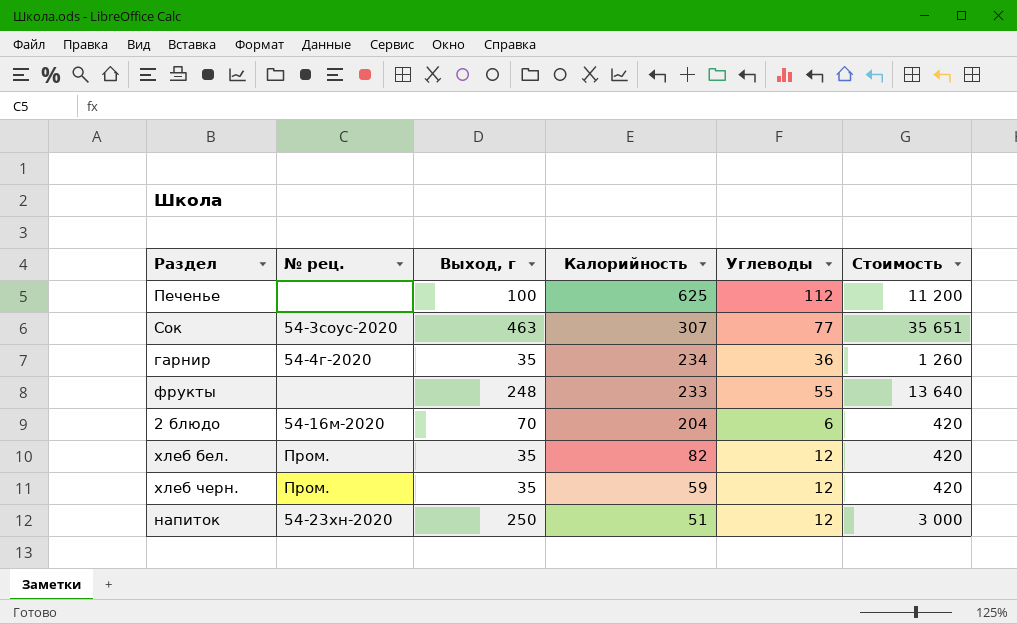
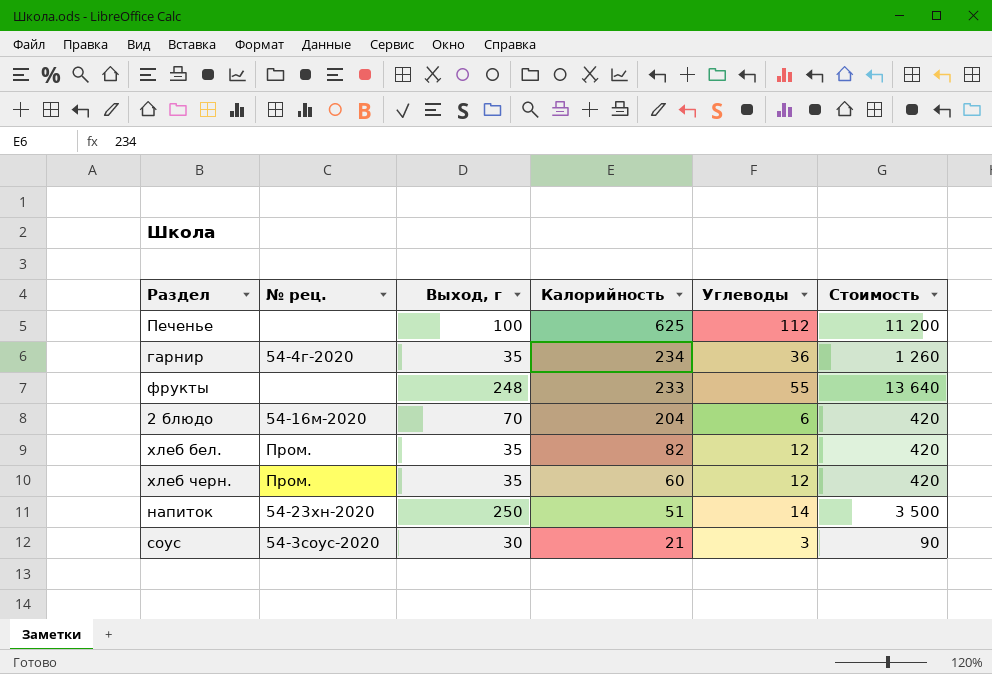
row Сок: 54-3соус-2020 | 463 | 307 | 77 | 35 651 -> none
хлеб черн. | Калорийность: 59 -> 60
напиток | Углеводы: 12 -> 14
напиток | Стоимость: 3 000 -> 3 500
row соус: none -> 54-3соус-2020 | 30 | 21 | 3 | 90

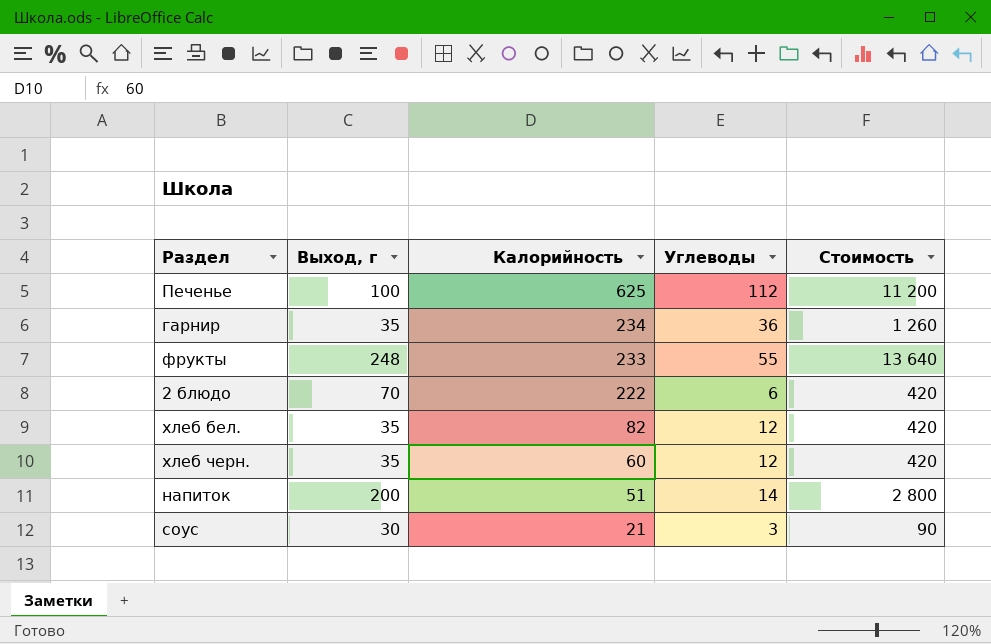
column № рец. | position: 2 -> none
2 блюдо | Калорийность: 204 -> 222
напиток | Выход, г: 250 -> 200
напиток | Стоимость: 3 500 -> 2 800

